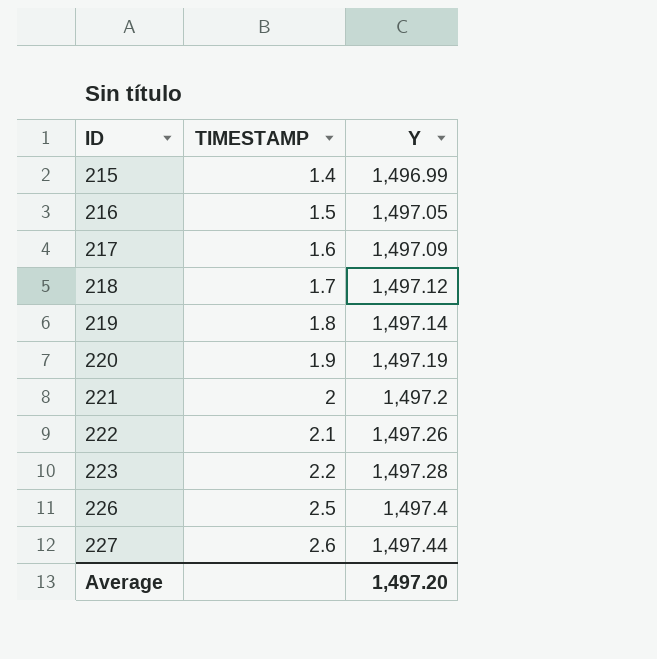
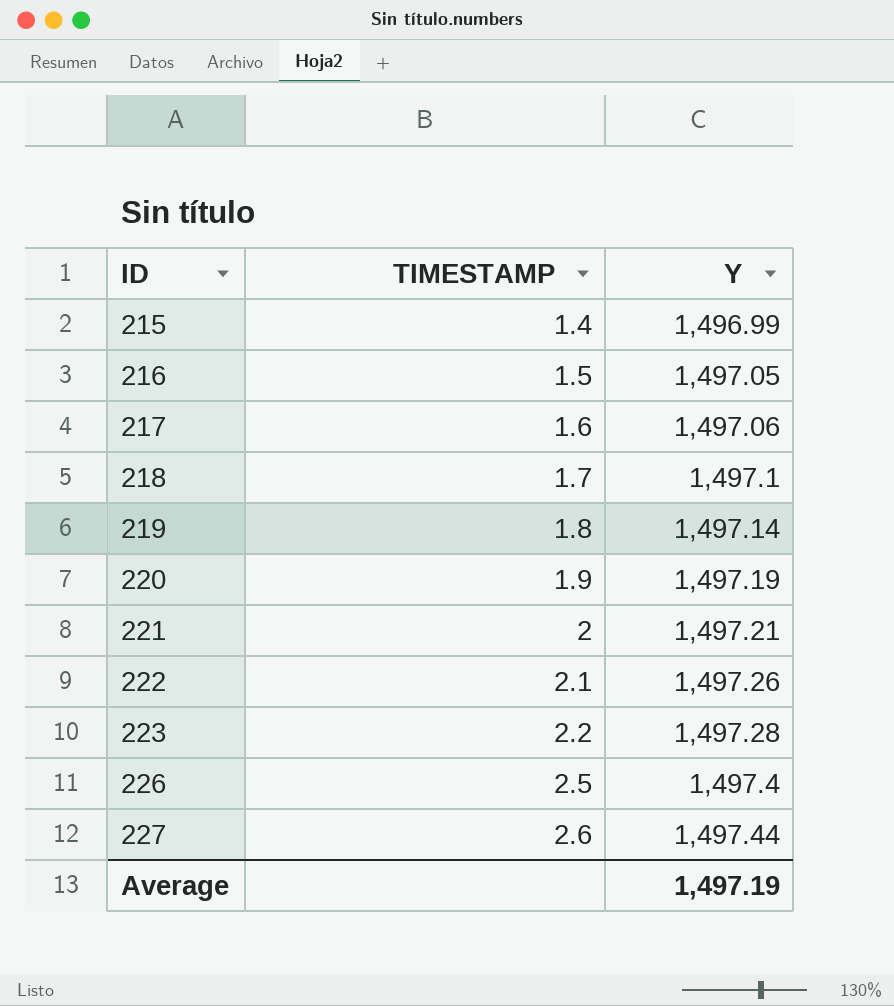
217 | Y: 1,497.09 -> 1,497.06
218 | Y: 1,497.12 -> 1,497.1
221 | Y: 1,497.2 -> 1,497.21
Average | Y: 1,497.20 -> 1,497.19

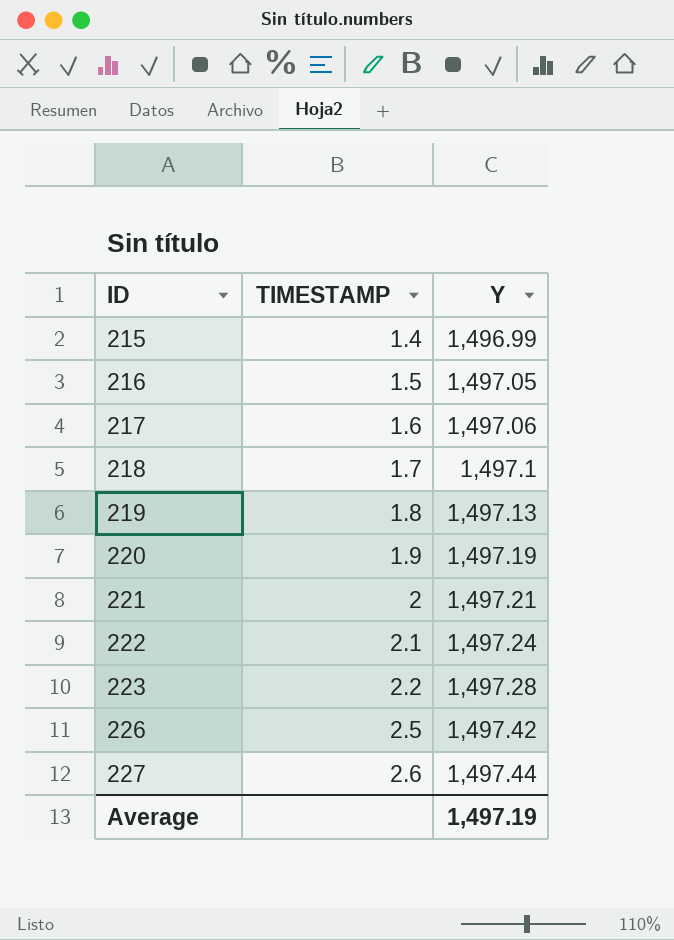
219 | Y: 1,497.14 -> 1,497.13
222 | Y: 1,497.26 -> 1,497.24
226 | Y: 1,497.4 -> 1,497.42

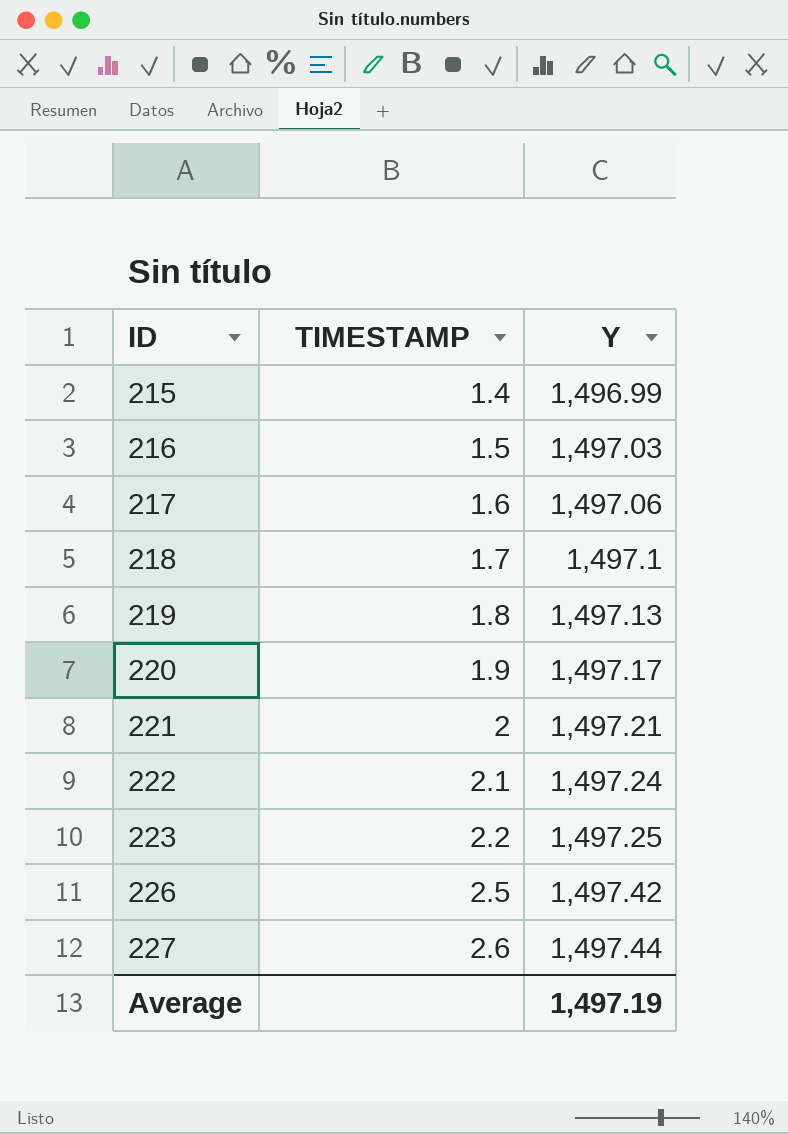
216 | Y: 1,497.05 -> 1,497.03
220 | Y: 1,497.19 -> 1,497.17
223 | Y: 1,497.28 -> 1,497.25

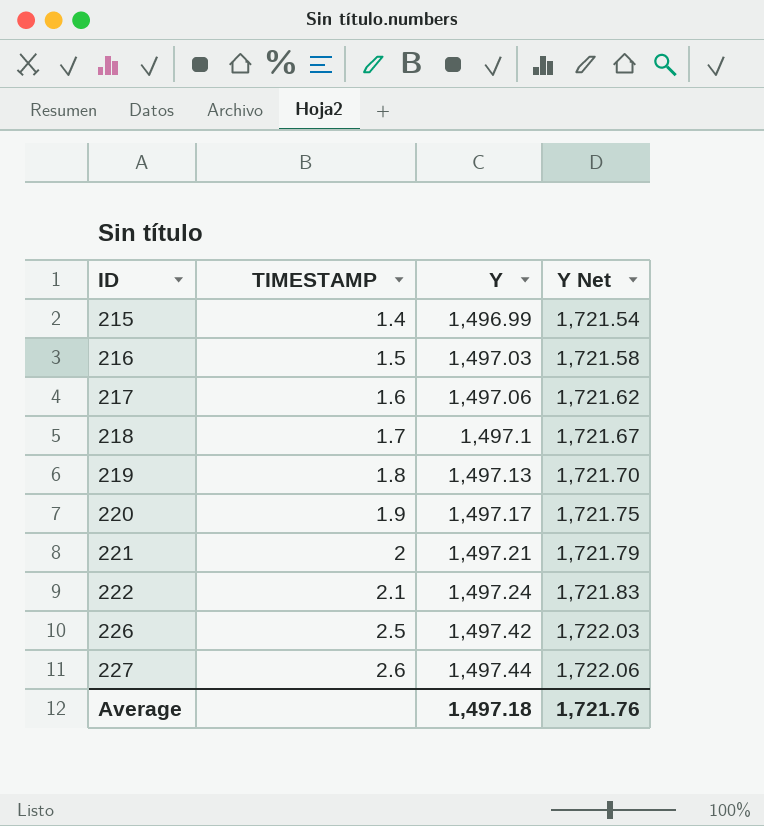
column Y Net | formula: none -> [Y] * 1.15
row 223: 2.2 | 1,497.25 -> none
Average | Y: 1,497.19 -> 1,497.18

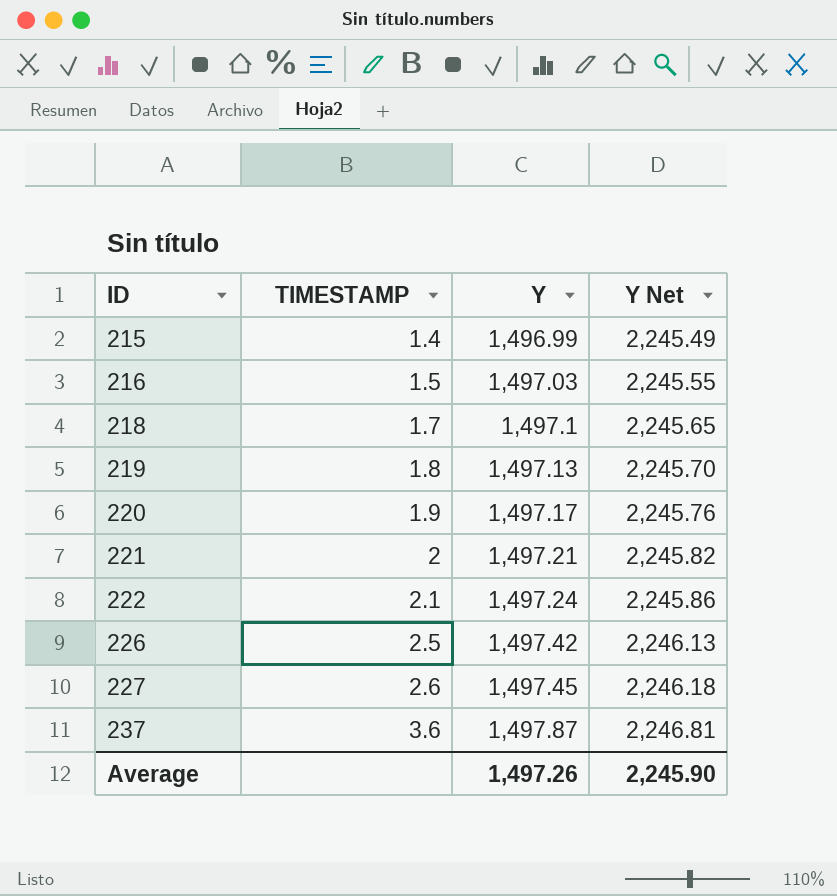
column Y Net | formula: [Y] * 1.15 -> [Y] * 1.5
row 217: 1.6 | 1,497.06 | 1,721.62 -> none
227 | Y: 1,497.44 -> 1,497.45
row 237: none -> 3.6 | 1,497.87 | 2,246.81
Average | Y: 1,497.18 -> 1,497.26
Average | Y Net: 1,721.76 -> 2,245.90

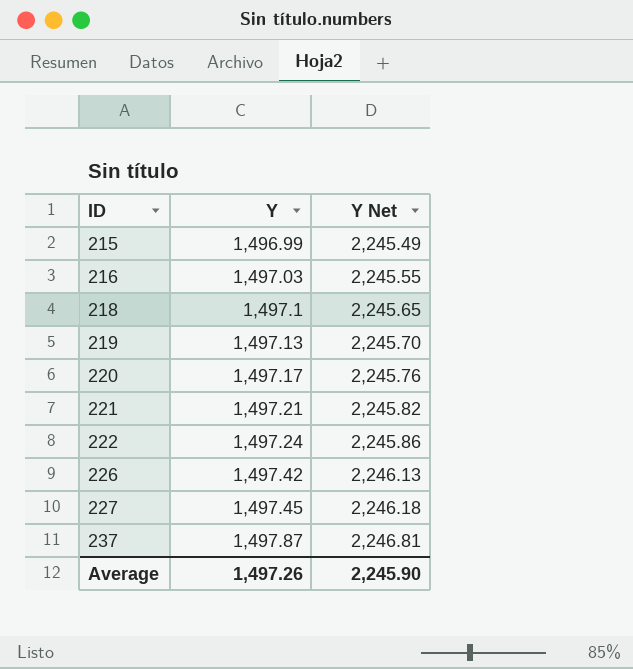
column TIMESTAMP | position: 2 -> none

